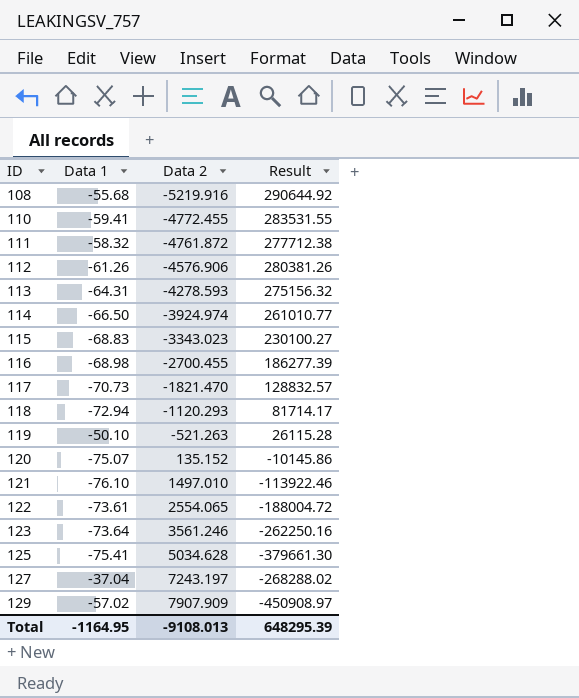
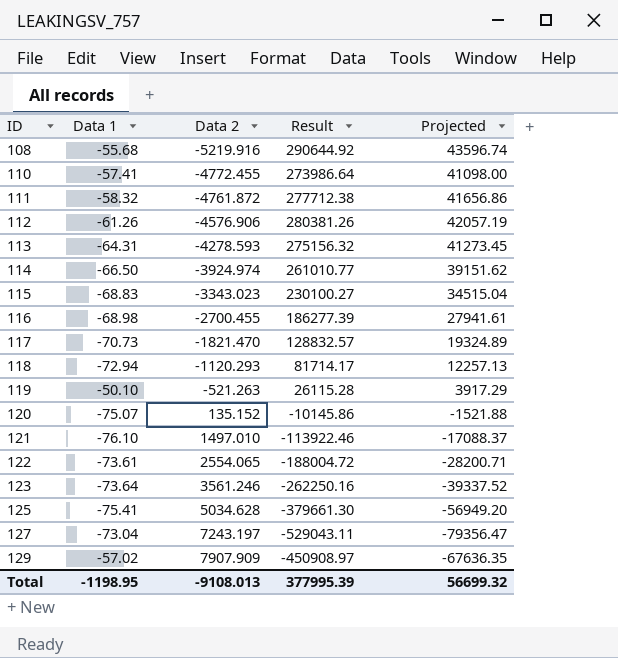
column Projected | formula: none -> [Result] * 0.15
110 | Data 1: -59.41 -> -57.41
110 | Result: 283531.55 -> 273986.64
127 | Data 1: -37.04 -> -73.04
127 | Result: -268288.02 -> -529043.11
Total | Data 1: -1164.95 -> -1198.95
Total | Result: 648295.39 -> 377995.39

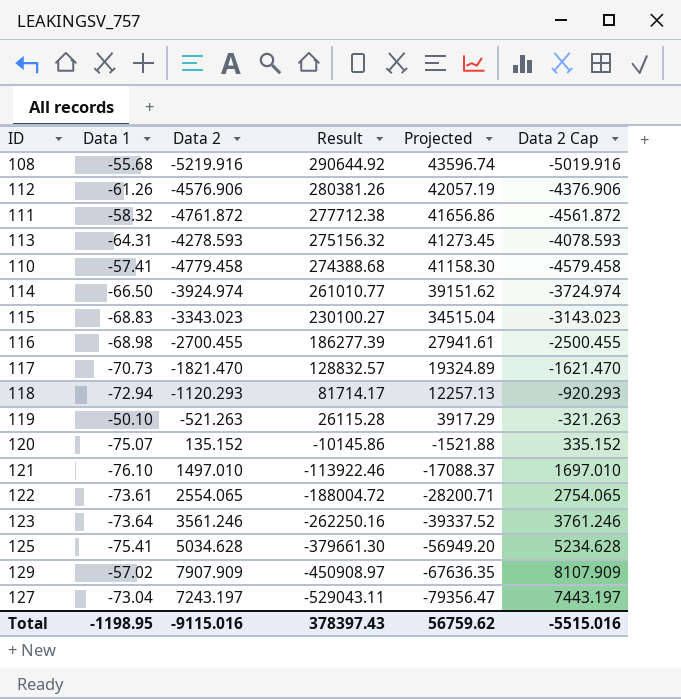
row order: ID ascending -> Result descending
column Data 2 Cap | formula: none -> [Data 2] + 200
110 | Data 2: -4772.455 -> -4779.458
110 | Result: 273986.64 -> 274388.68
110 | Projected: 41098.00 -> 41158.30
Total | Data 2: -9108.013 -> -9115.016
Total | Result: 377995.39 -> 378397.43
Total | Projected: 56699.32 -> 56759.62

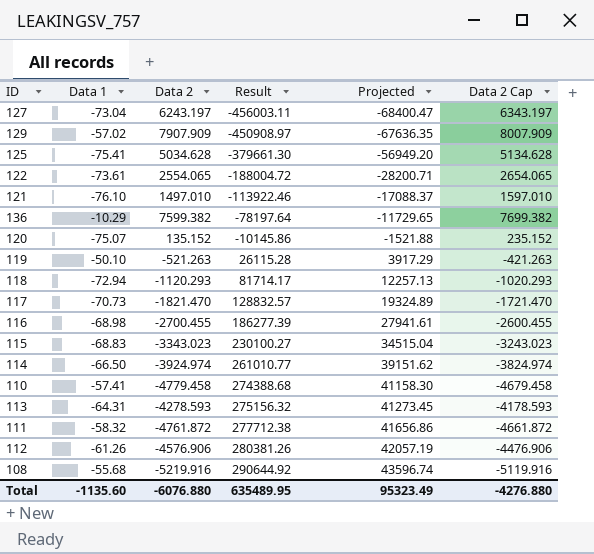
row order: Result descending -> Result ascending
column Data 2 Cap | formula: [Data 2] + 200 -> [Data 2] + 100
row 123: -73.64 | 3561.246 | -262250.16 | -39337.52 | 3761.246 -> none
127 | Data 2: 7243.197 -> 6243.197
127 | Result: -529043.11 -> -456003.11
127 | Projected: -79356.47 -> -68400.47
row 136: none -> -10.29 | 7599.382 | -78197.64 | -11729.65 | 7699.382
Total | Data 1: -1198.95 -> -1135.60
Total | Data 2: -9115.016 -> -6076.880
Total | Result: 378397.43 -> 635489.95
Total | Projected: 56759.62 -> 95323.49
Total | Data 2 Cap: -5515.016 -> -4276.880

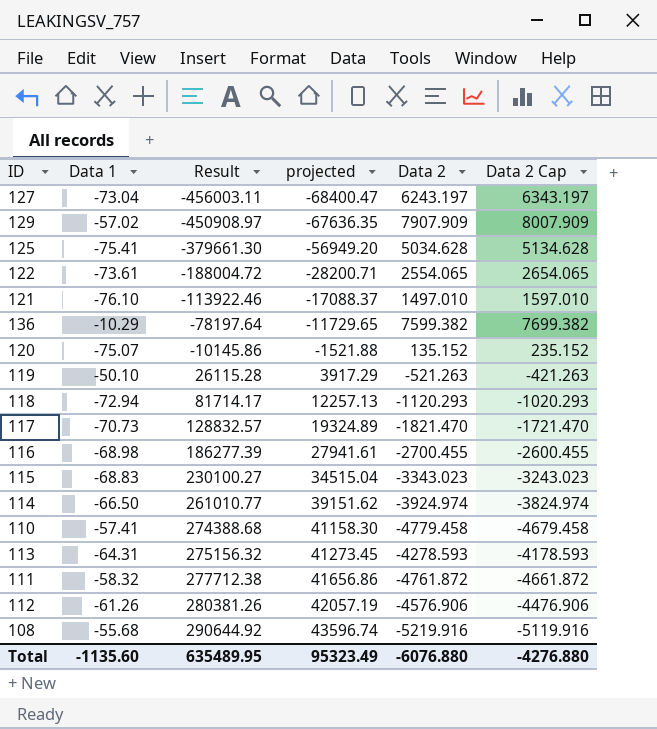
column name: Projected -> projected
column Data 2 | position: 3 -> 5

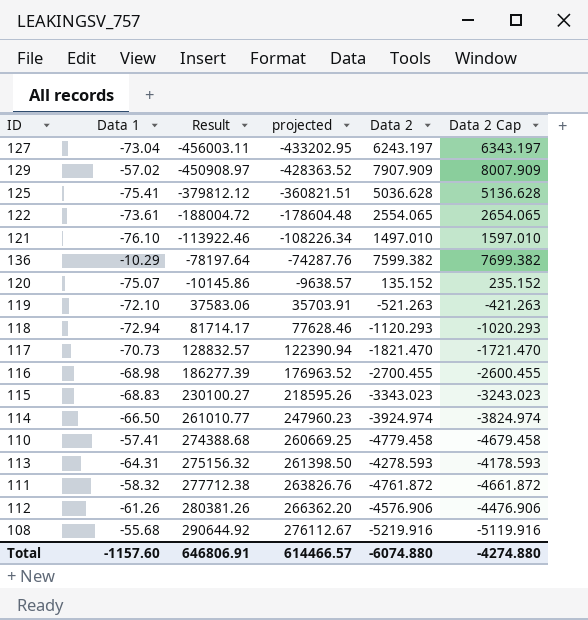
column projected | formula: [Result] * 0.15 -> [Result] * 0.95
125 | Result: -379661.30 -> -379812.12
125 | Data 2: 5034.628 -> 5036.628
125 | Data 2 Cap: 5134.628 -> 5136.628
119 | Data 1: -50.10 -> -72.10
119 | Result: 26115.28 -> 37583.06
Total | Data 1: -1135.60 -> -1157.60
Total | Result: 635489.95 -> 646806.91
Total | projected: 95323.49 -> 614466.57
Total | Data 2: -6076.880 -> -6074.880
Total | Data 2 Cap: -4276.880 -> -4274.880

